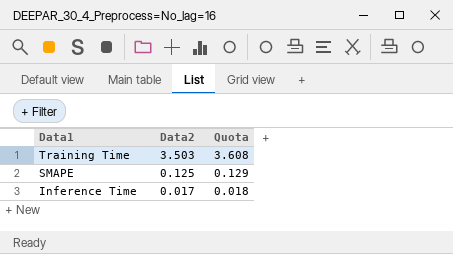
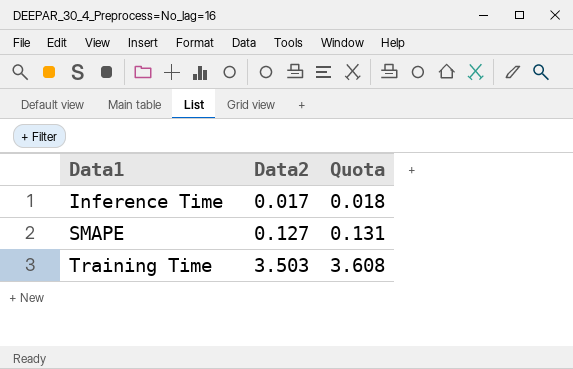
row order: Data1 descending -> Data1 ascending
SMAPE | Data2: 0.125 -> 0.127
SMAPE | Quota: 0.129 -> 0.131

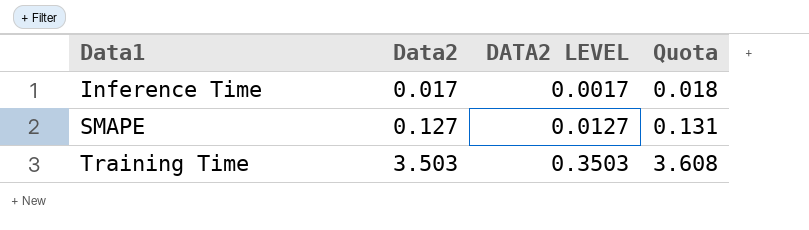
column DATA2 LEVEL | formula: none -> [Data2] * 0.1

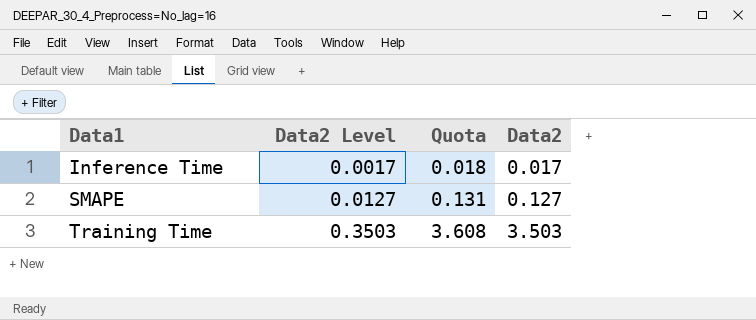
column name: DATA2 LEVEL -> Data2 Level
column Data2 | position: 2 -> 4

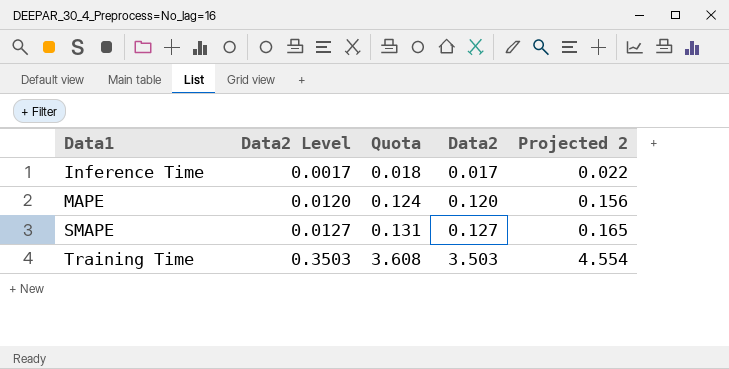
column Projected 2 | formula: none -> [Data2] * 1.3
row MAPE: none -> 0.0120 | 0.124 | 0.120 | 0.156

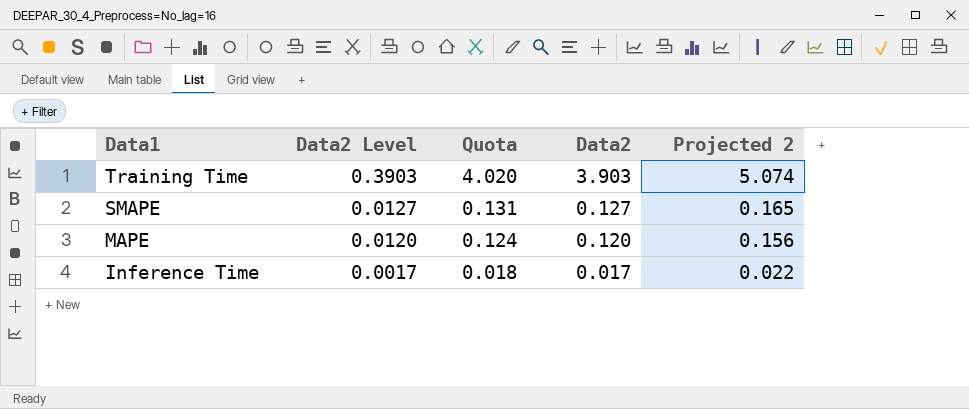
row order: Data1 ascending -> Data1 descending
Training Time | Data2 Level: 0.3503 -> 0.3903
Training Time | Quota: 3.608 -> 4.020
Training Time | Data2: 3.503 -> 3.903
Training Time | Projected 2: 4.554 -> 5.074

